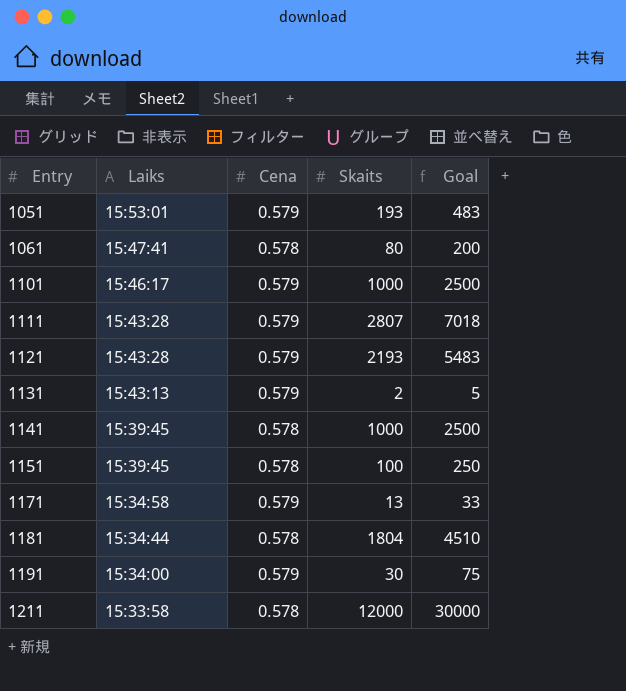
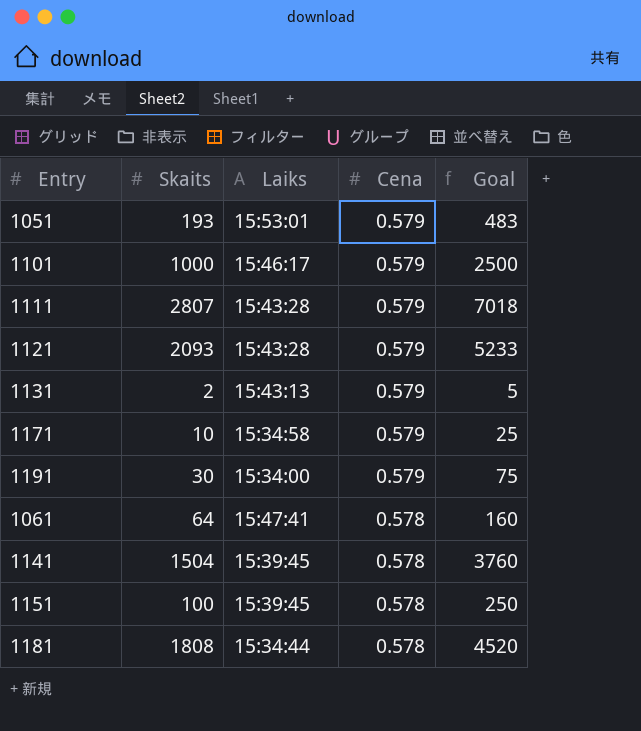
row order: Entry ascending -> Cena descending
column Skaits | position: 4 -> 2
row 1211: 15:33:58 | 0.578 | 12000 | 30000 -> none
1121 | Skaits: 2193 -> 2093
1121 | Goal: 5483 -> 5233
1171 | Skaits: 13 -> 10
1171 | Goal: 33 -> 25
1061 | Skaits: 80 -> 64
1061 | Goal: 200 -> 160
1141 | Skaits: 1000 -> 1504
1141 | Goal: 2500 -> 3760
1181 | Skaits: 1804 -> 1808
1181 | Goal: 4510 -> 4520

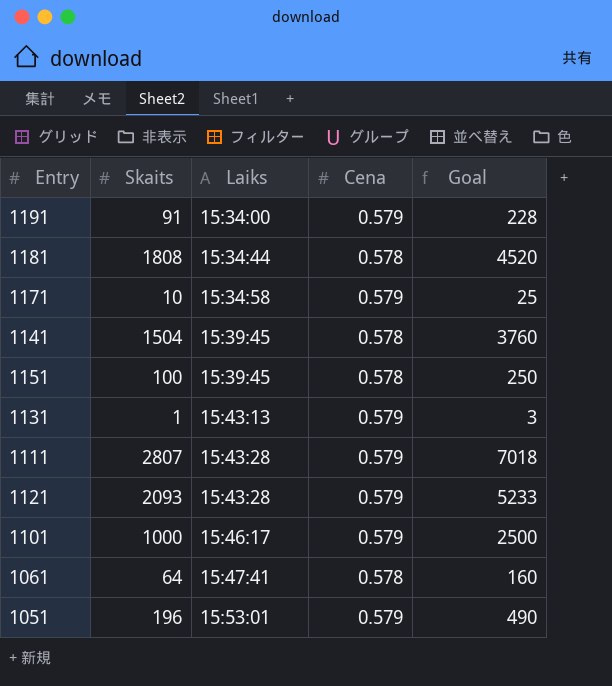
row order: Cena descending -> Laiks ascending
1191 | Skaits: 30 -> 91
1191 | Goal: 75 -> 228
1131 | Skaits: 2 -> 1
1131 | Goal: 5 -> 3
1051 | Skaits: 193 -> 196
1051 | Goal: 483 -> 490

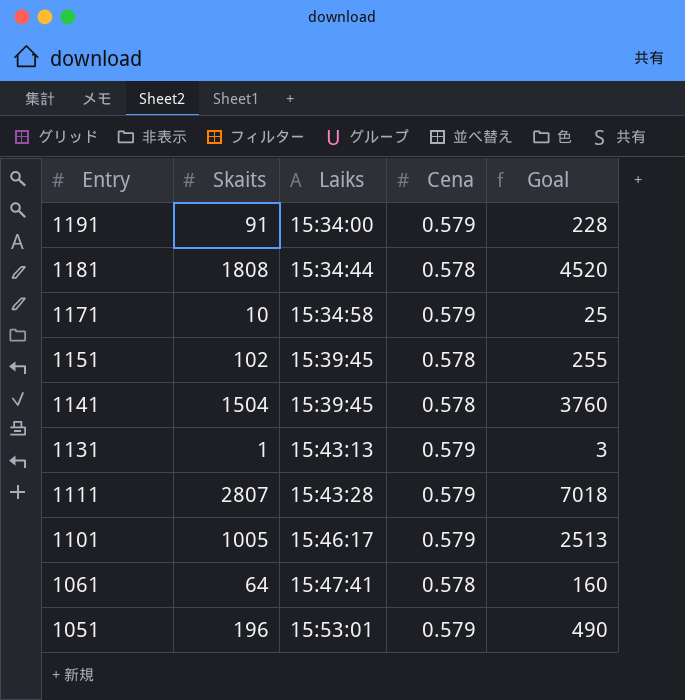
row order: Laiks ascending -> Entry descending
row 1121: 2093 | 15:43:28 | 0.579 | 5233 -> none
1151 | Skaits: 100 -> 102
1151 | Goal: 250 -> 255
1101 | Skaits: 1000 -> 1005
1101 | Goal: 2500 -> 2513

